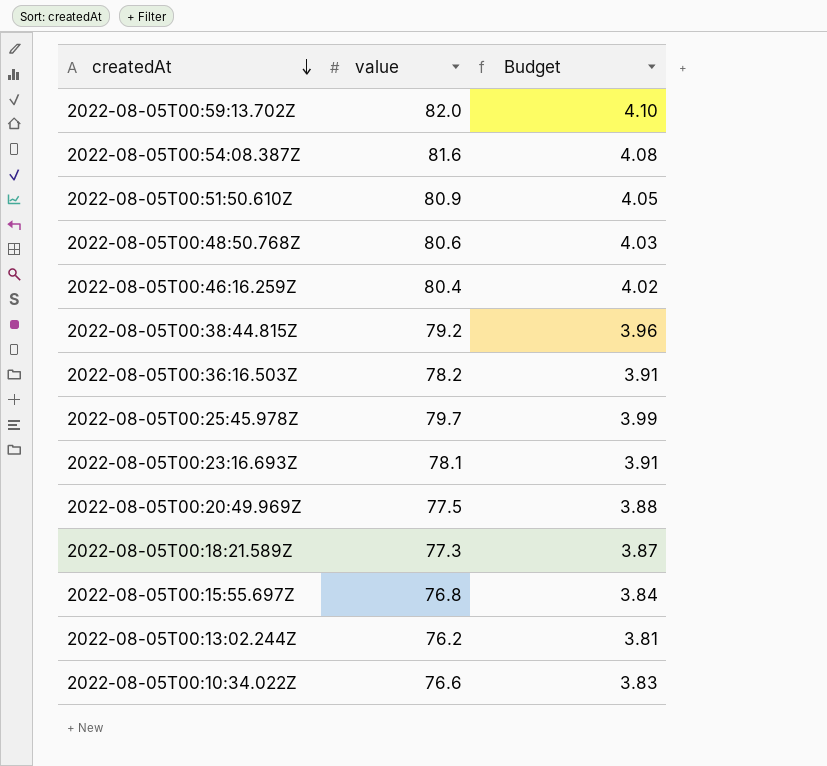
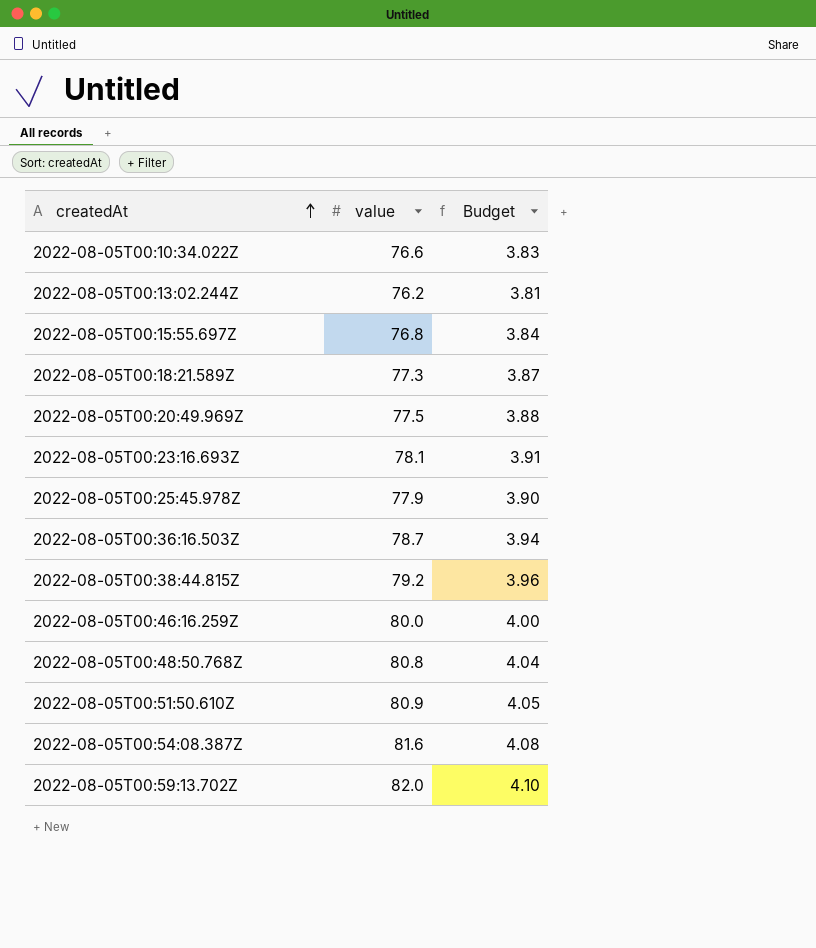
row order: createdAt descending -> createdAt ascending
2022-08-05T00:25:45.978Z | value: 79.7 -> 77.9
2022-08-05T00:25:45.978Z | Budget: 3.99 -> 3.90
2022-08-05T00:36:16.503Z | value: 78.2 -> 78.7
2022-08-05T00:36:16.503Z | Budget: 3.91 -> 3.94
2022-08-05T00:46:16.259Z | value: 80.4 -> 80.0
2022-08-05T00:46:16.259Z | Budget: 4.02 -> 4.00
2022-08-05T00:48:50.768Z | value: 80.6 -> 80.8
2022-08-05T00:48:50.768Z | Budget: 4.03 -> 4.04

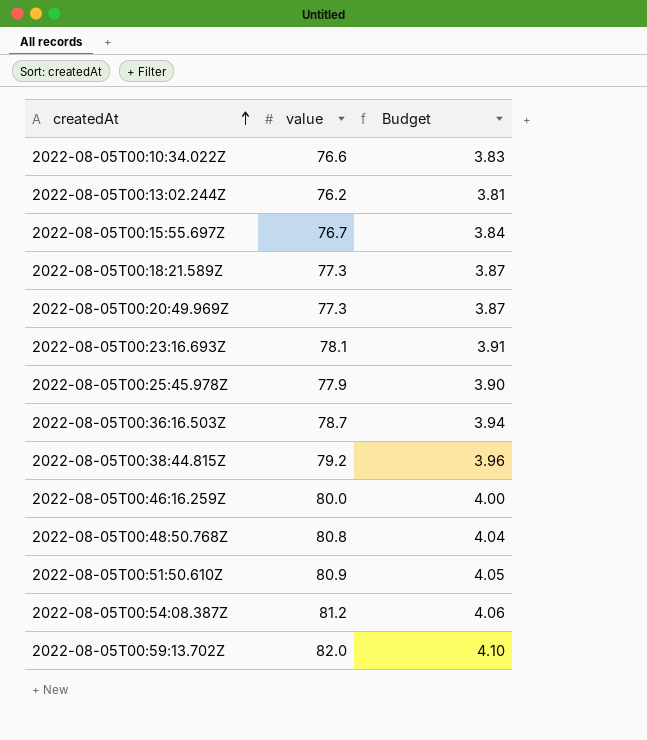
2022-08-05T00:15:55.697Z | value: 76.8 -> 76.7
2022-08-05T00:20:49.969Z | value: 77.5 -> 77.3
2022-08-05T00:20:49.969Z | Budget: 3.88 -> 3.87
2022-08-05T00:54:08.387Z | value: 81.6 -> 81.2
2022-08-05T00:54:08.387Z | Budget: 4.08 -> 4.06

